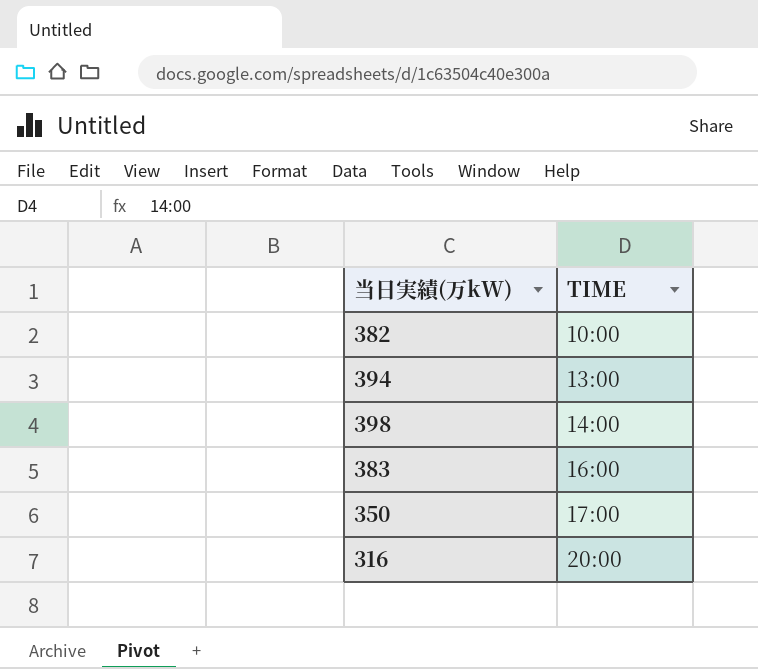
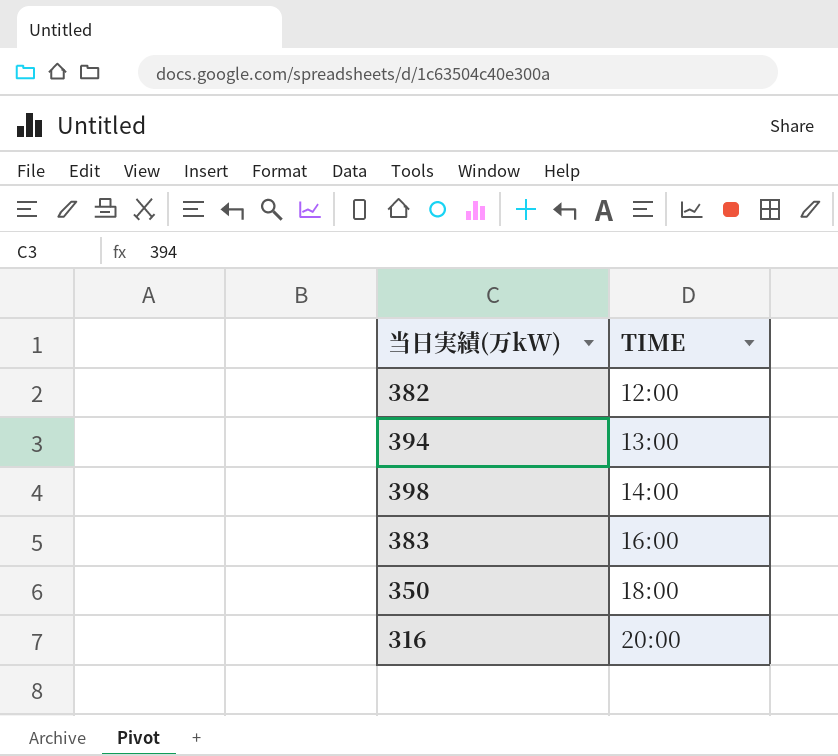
382 | TIME: 10:00 -> 12:00
350 | TIME: 17:00 -> 18:00

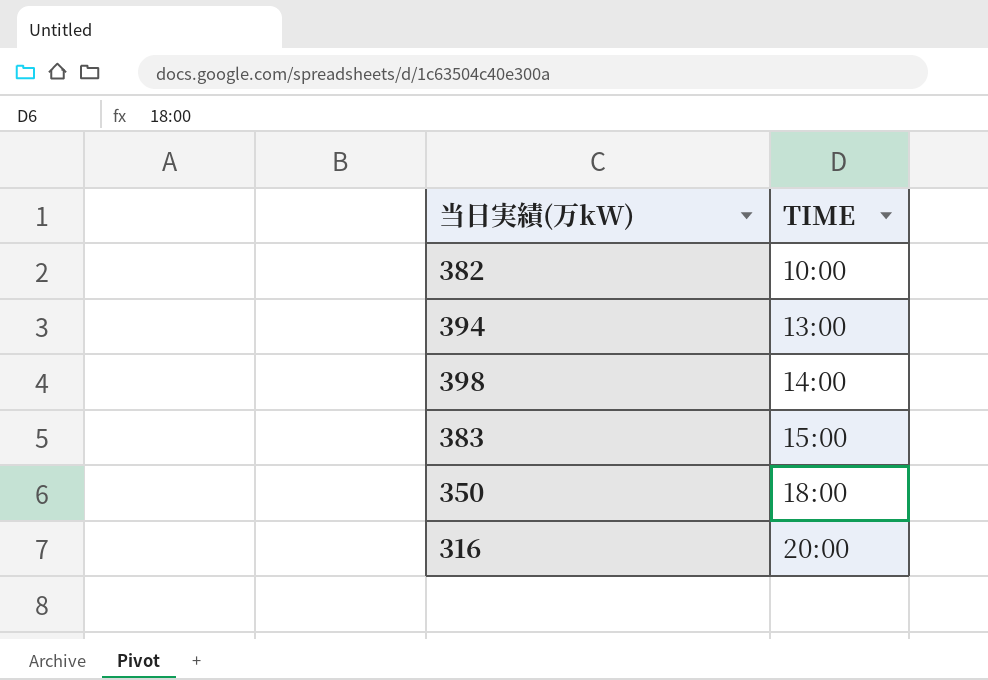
382 | TIME: 12:00 -> 10:00
383 | TIME: 16:00 -> 15:00

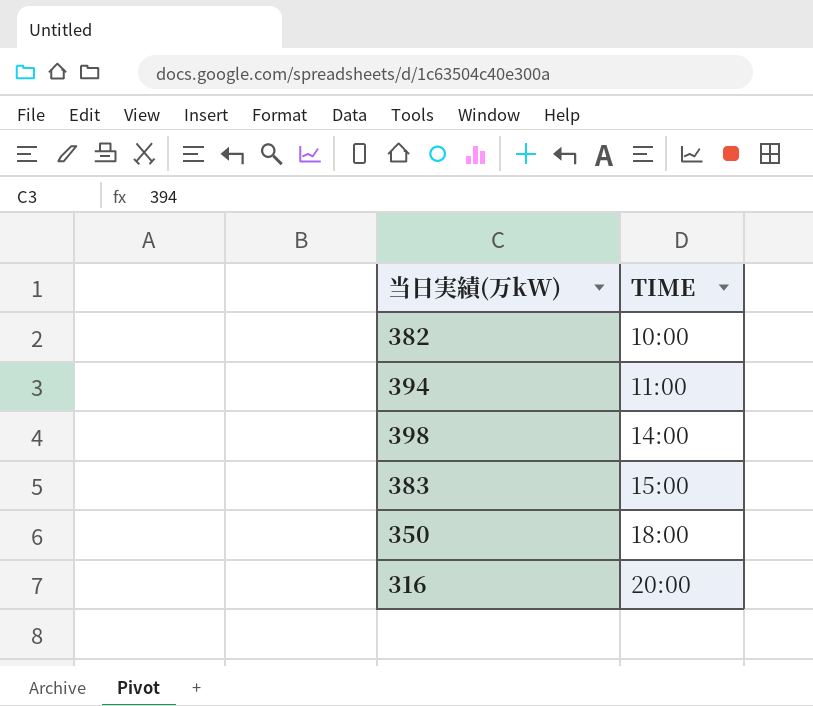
394 | TIME: 13:00 -> 11:00

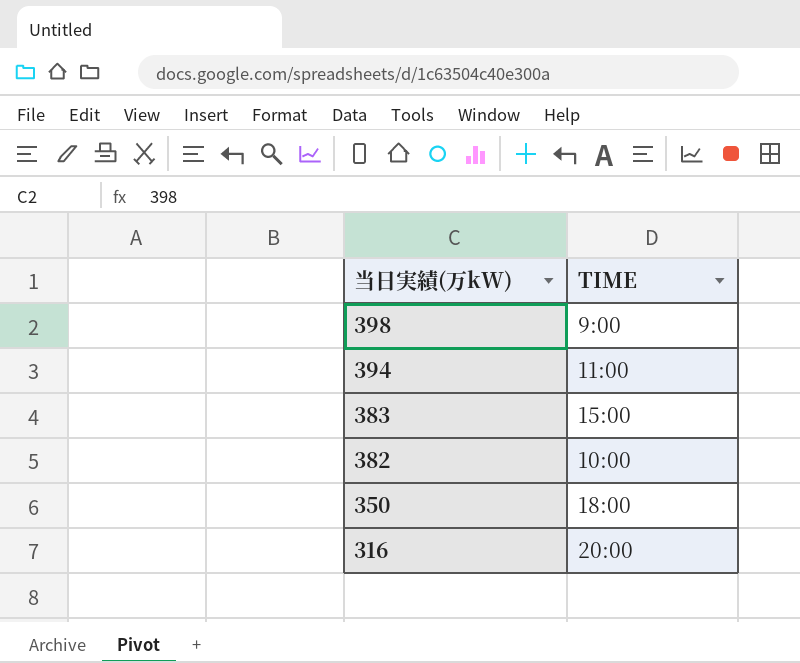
row order: TIME ascending -> 当日実績(万kW) descending
398 | TIME: 14:00 -> 9:00

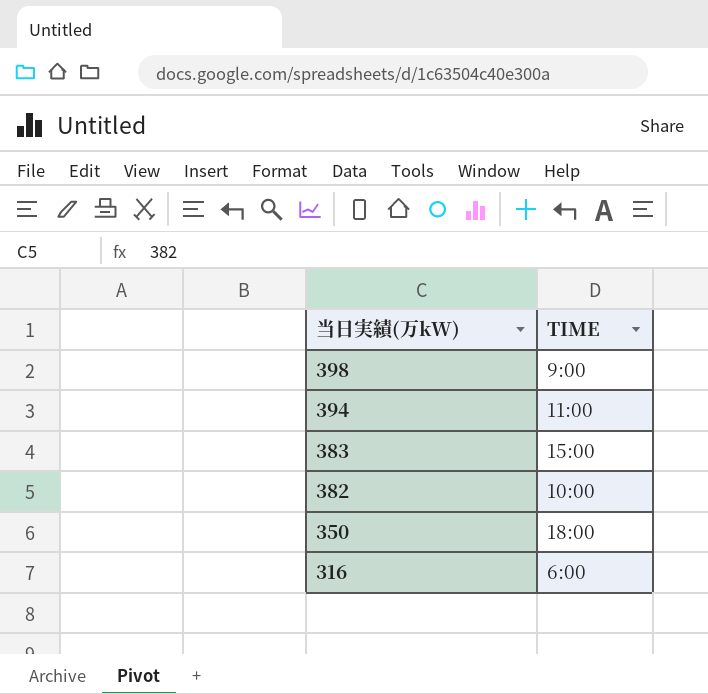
316 | TIME: 20:00 -> 6:00

